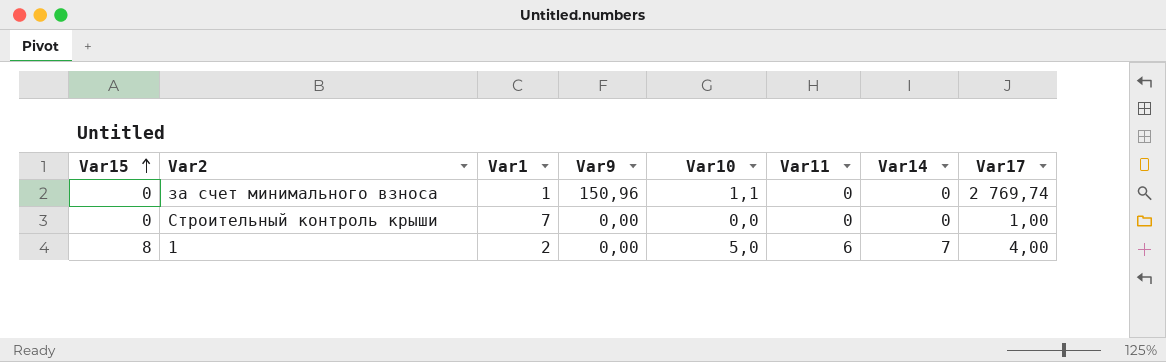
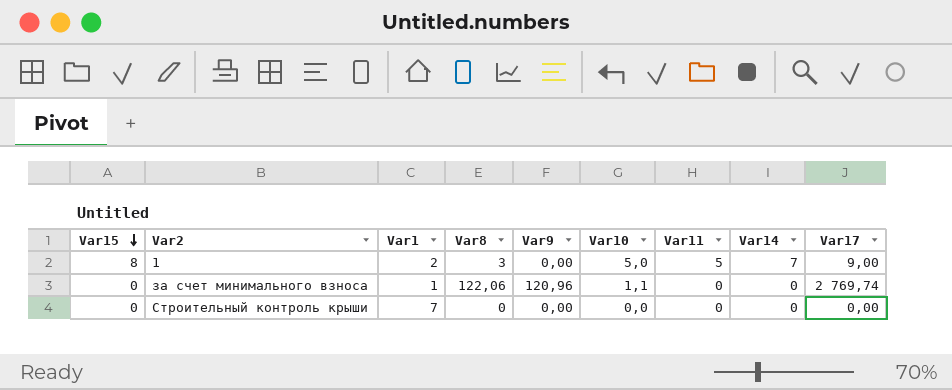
row order: Var15 ascending -> Var15 descending
column Var8 | position: none -> 4
1 | Var11: 6 -> 5
1 | Var17: 4,00 -> 9,00
за счет минимального взноса | Var9: 150,96 -> 120,96
Строительный контроль крыши | Var17: 1,00 -> 0,00

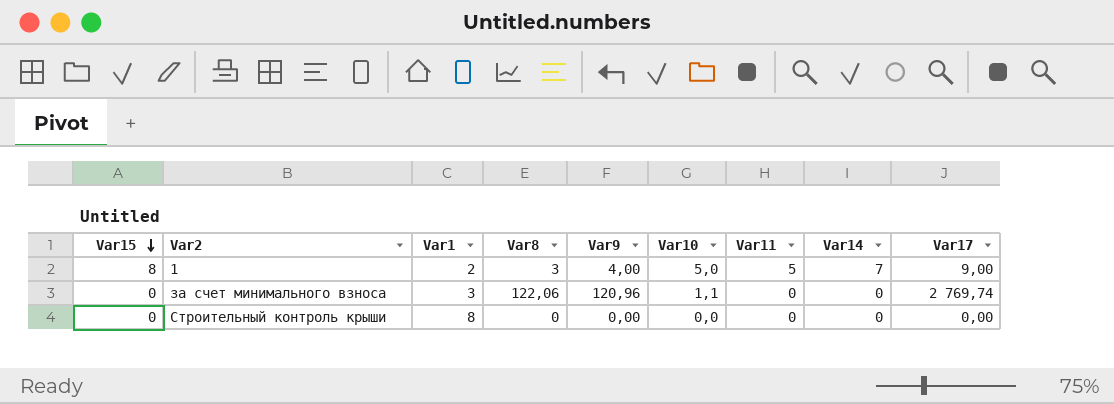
1 | Var9: 0,00 -> 4,00
за счет минимального взноса | Var1: 1 -> 3
Строительный контроль крыши | Var1: 7 -> 8

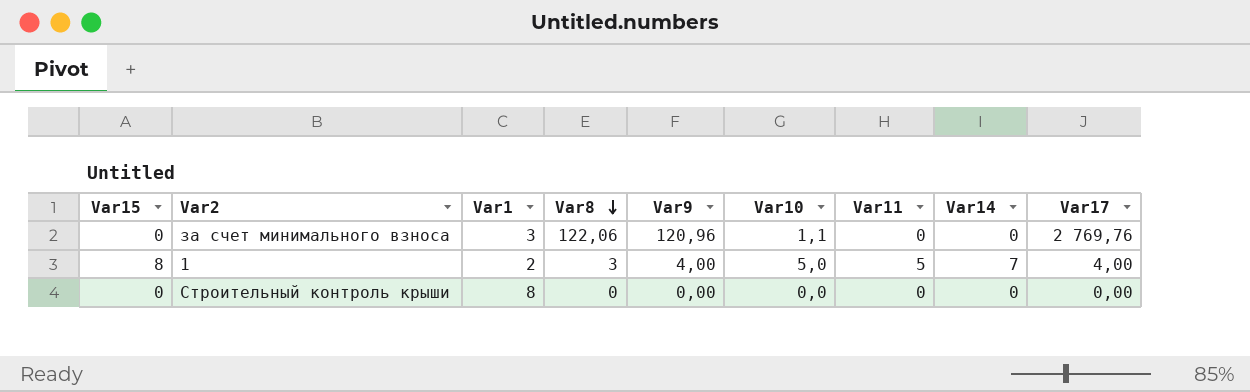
row order: Var15 descending -> Var8 descending
за счет минимального взноса | Var17: 2 769,74 -> 2 769,76
1 | Var17: 9,00 -> 4,00

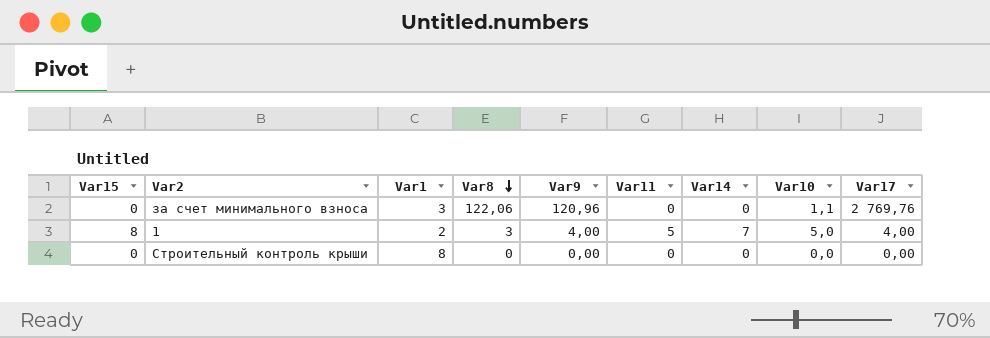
column Var10 | position: 6 -> 8

